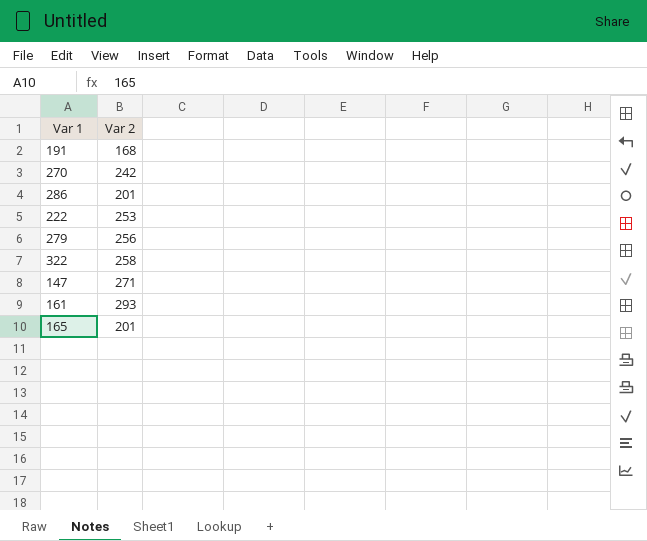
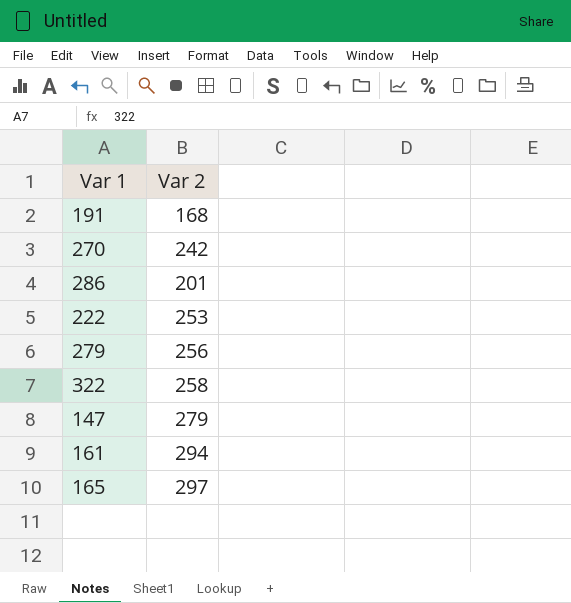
147 | Var 2: 271 -> 279
161 | Var 2: 293 -> 294
165 | Var 2: 201 -> 297

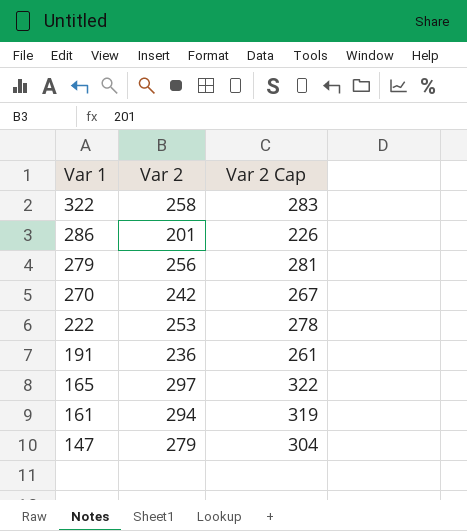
row order: none -> Var 1 descending
column Var 2 Cap | formula: none -> [Var 2] + 25
191 | Var 2: 168 -> 236

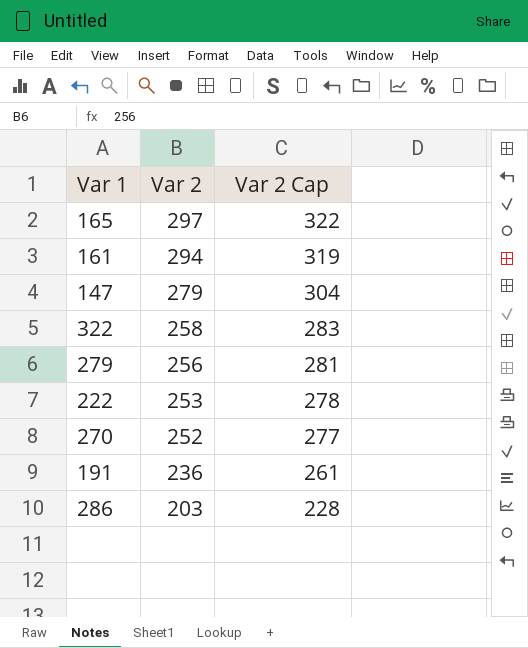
row order: Var 1 descending -> Var 2 descending
270 | Var 2: 242 -> 252
270 | Var 2 Cap: 267 -> 277
286 | Var 2: 201 -> 203
286 | Var 2 Cap: 226 -> 228

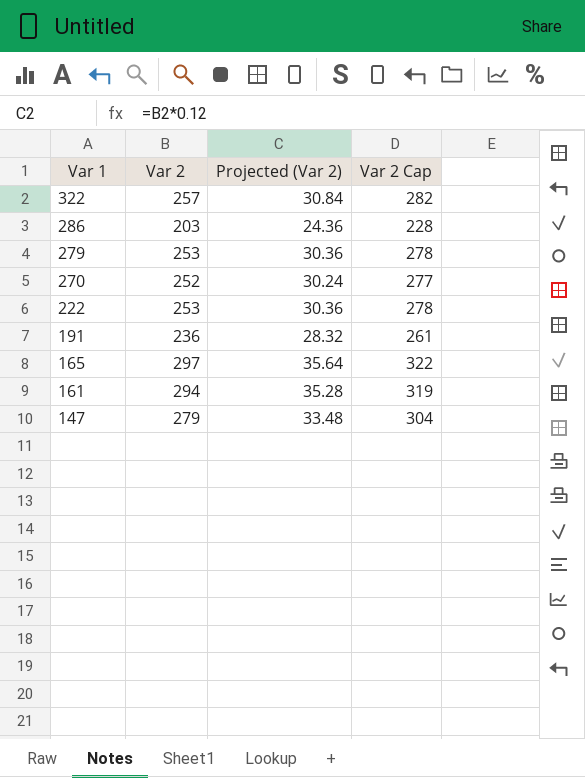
row order: Var 2 descending -> Var 1 descending
column Projected (Var 2) | formula: none -> [Var 2] * 0.12
322 | Var 2: 258 -> 257
322 | Var 2 Cap: 283 -> 282
279 | Var 2: 256 -> 253
279 | Var 2 Cap: 281 -> 278

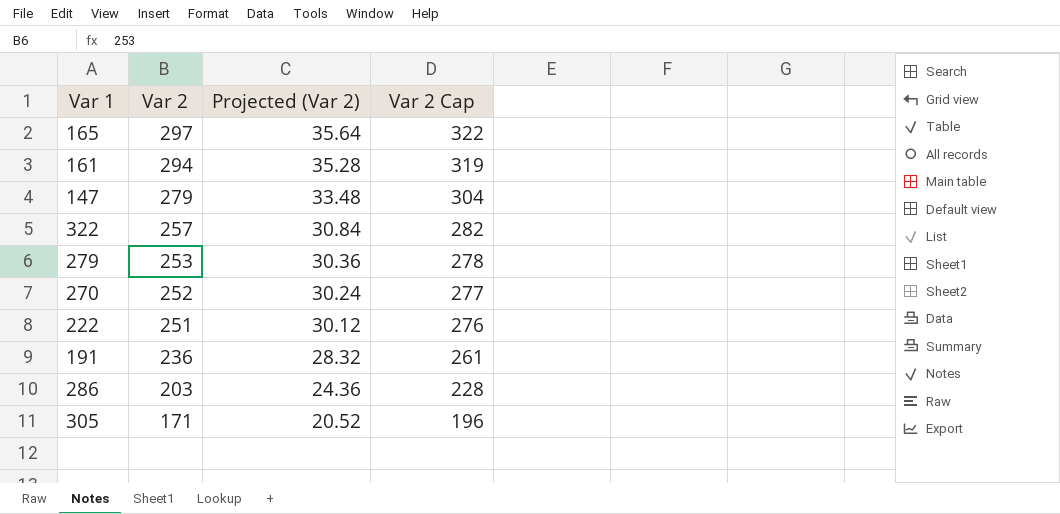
row order: Var 1 descending -> Var 2 descending
222 | Var 2: 253 -> 251
222 | Projected (Var 2): 30.36 -> 30.12
222 | Var 2 Cap: 278 -> 276
row 305: none -> 171 | 20.52 | 196

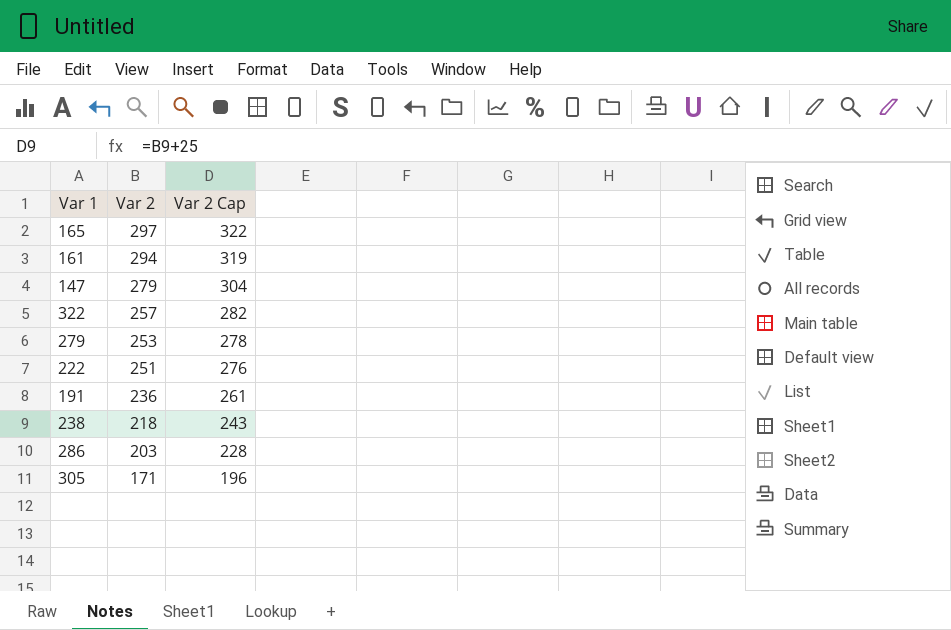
column Projected (Var 2) | formula: [Var 2] * 0.12 -> none
row 270: 252 | 30.24 | 277 -> none
row 238: none -> 218 | 243

